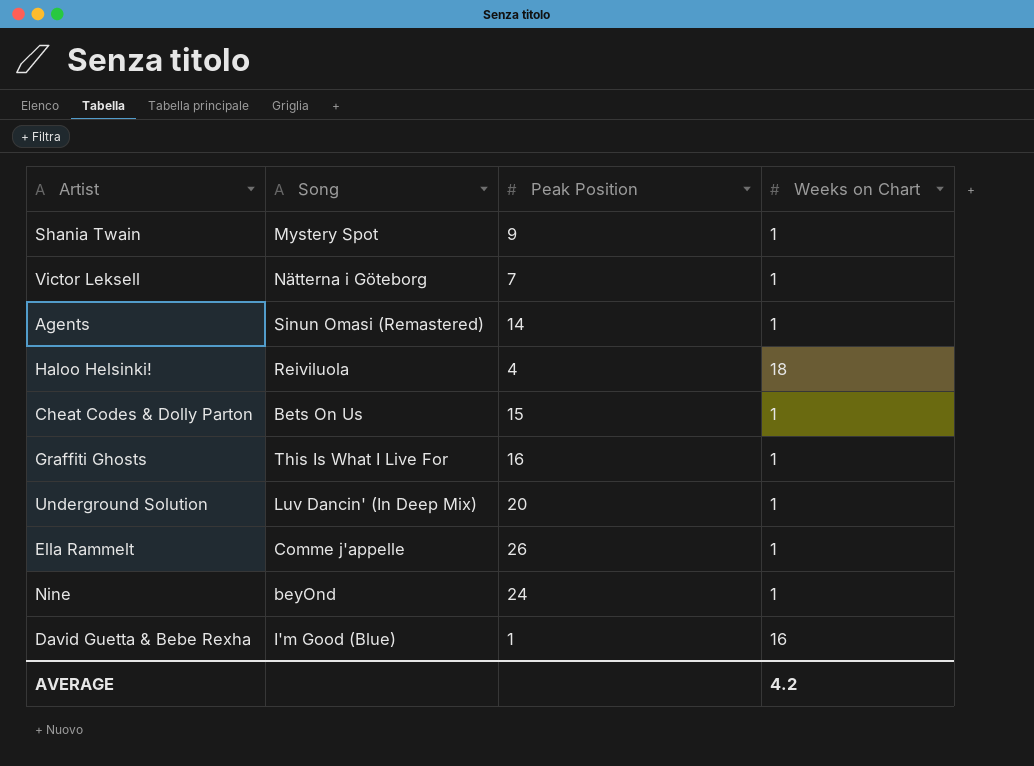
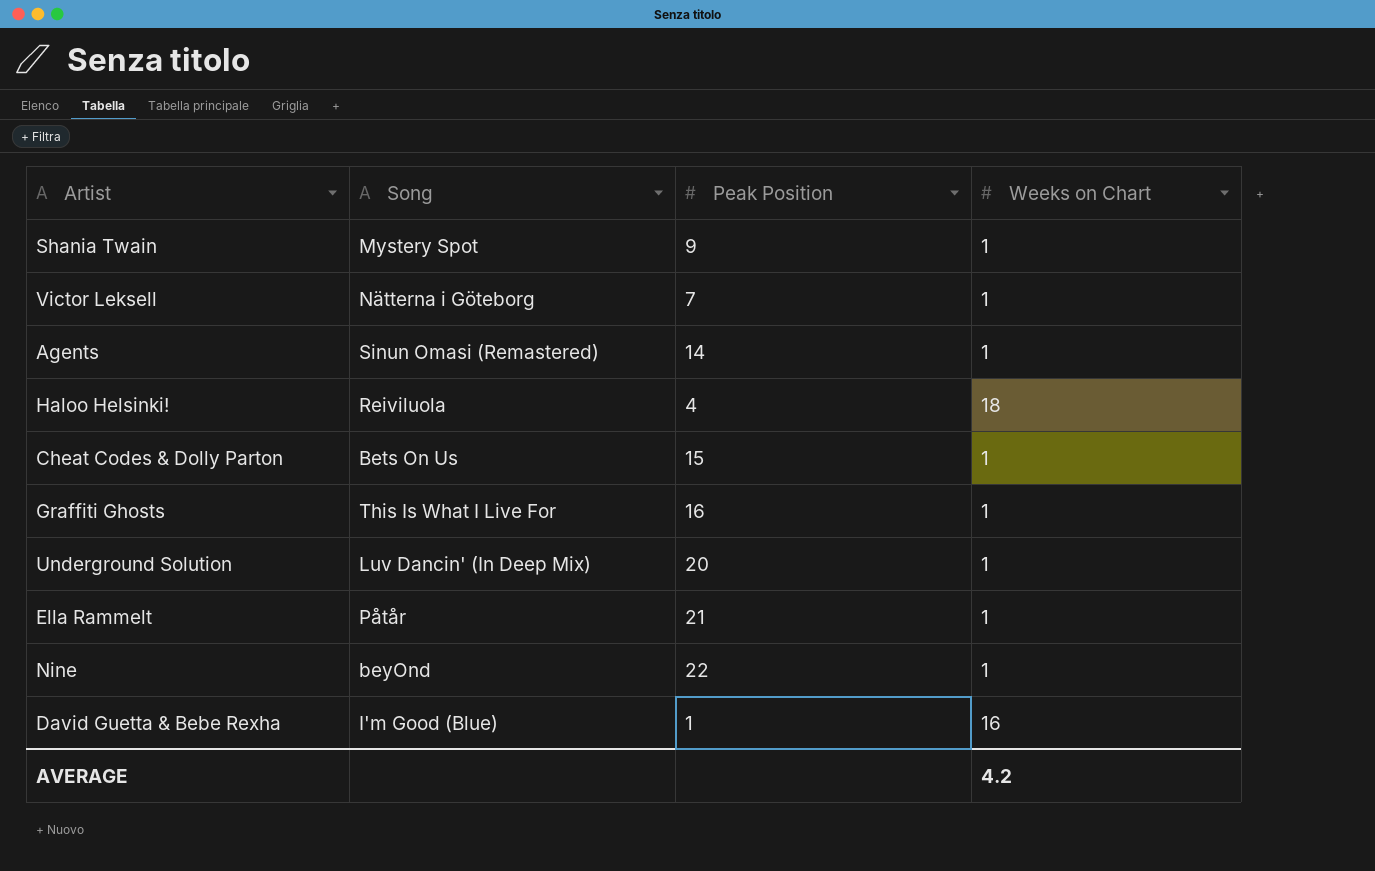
Ella Rammelt | Song: Comme j'appelle -> Påtår
Ella Rammelt | Peak Position: 26 -> 21
Nine | Peak Position: 24 -> 22

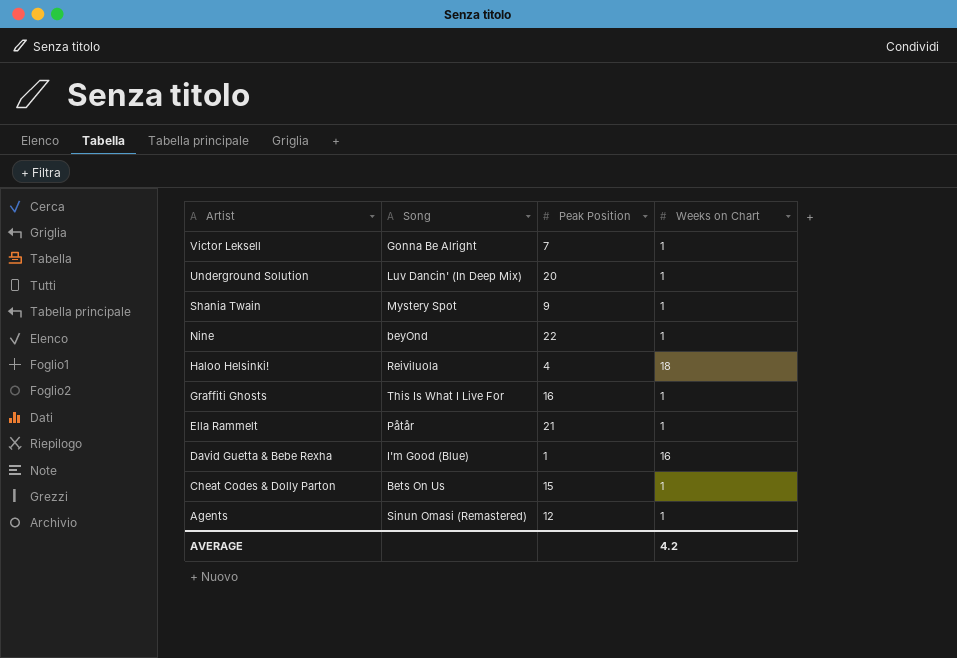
row order: none -> Artist descending
Victor Leksell | Song: Nätterna i Göteborg -> Gonna Be Alright
Agents | Peak Position: 14 -> 12

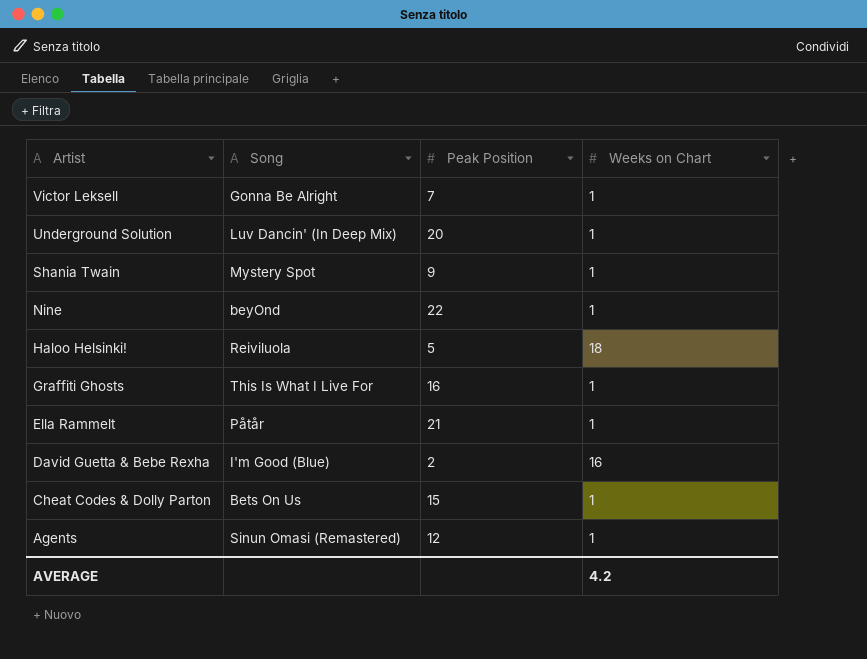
Haloo Helsinki! | Peak Position: 4 -> 5
David Guetta & Bebe Rexha | Peak Position: 1 -> 2

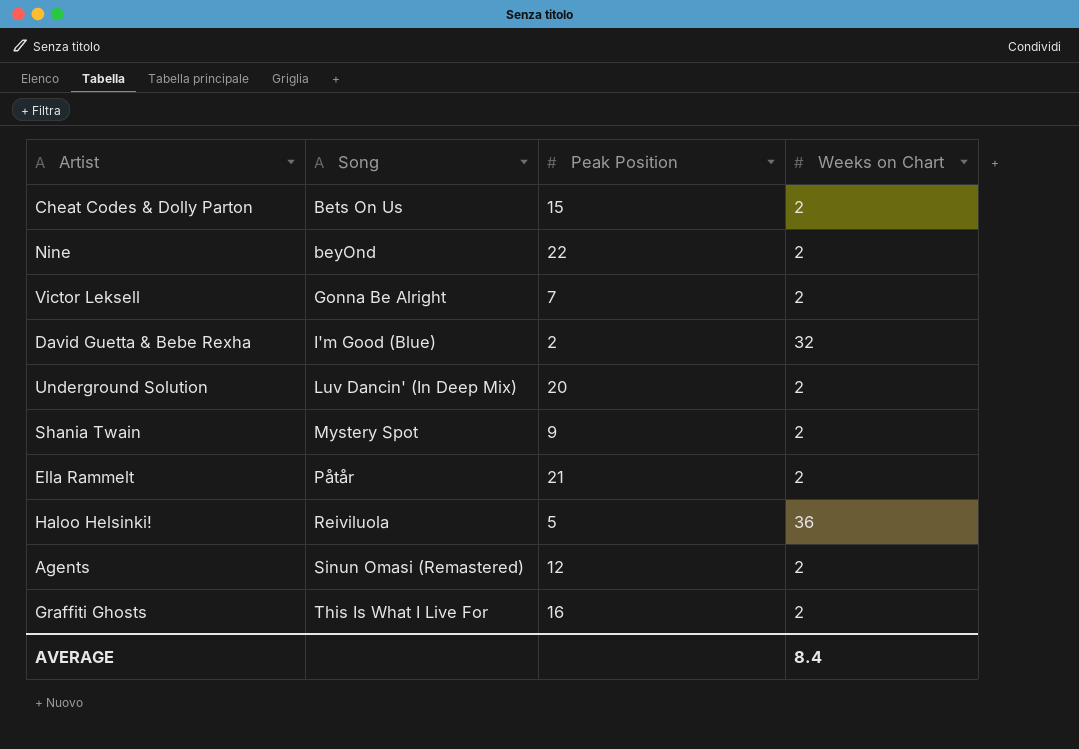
row order: Artist descending -> Song ascending
Cheat Codes & Dolly Parton | Weeks on Chart: 1 -> 2
Nine | Weeks on Chart: 1 -> 2
Victor Leksell | Weeks on Chart: 1 -> 2
David Guetta & Bebe Rexha | Weeks on Chart: 16 -> 32
Underground Solution | Weeks on Chart: 1 -> 2
Shania Twain | Weeks on Chart: 1 -> 2
Ella Rammelt | Weeks on Chart: 1 -> 2
Haloo Helsinki! | Weeks on Chart: 18 -> 36
Agents | Weeks on Chart: 1 -> 2
Graffiti Ghosts | Weeks on Chart: 1 -> 2
AVERAGE | Weeks on Chart: 4.2 -> 8.4

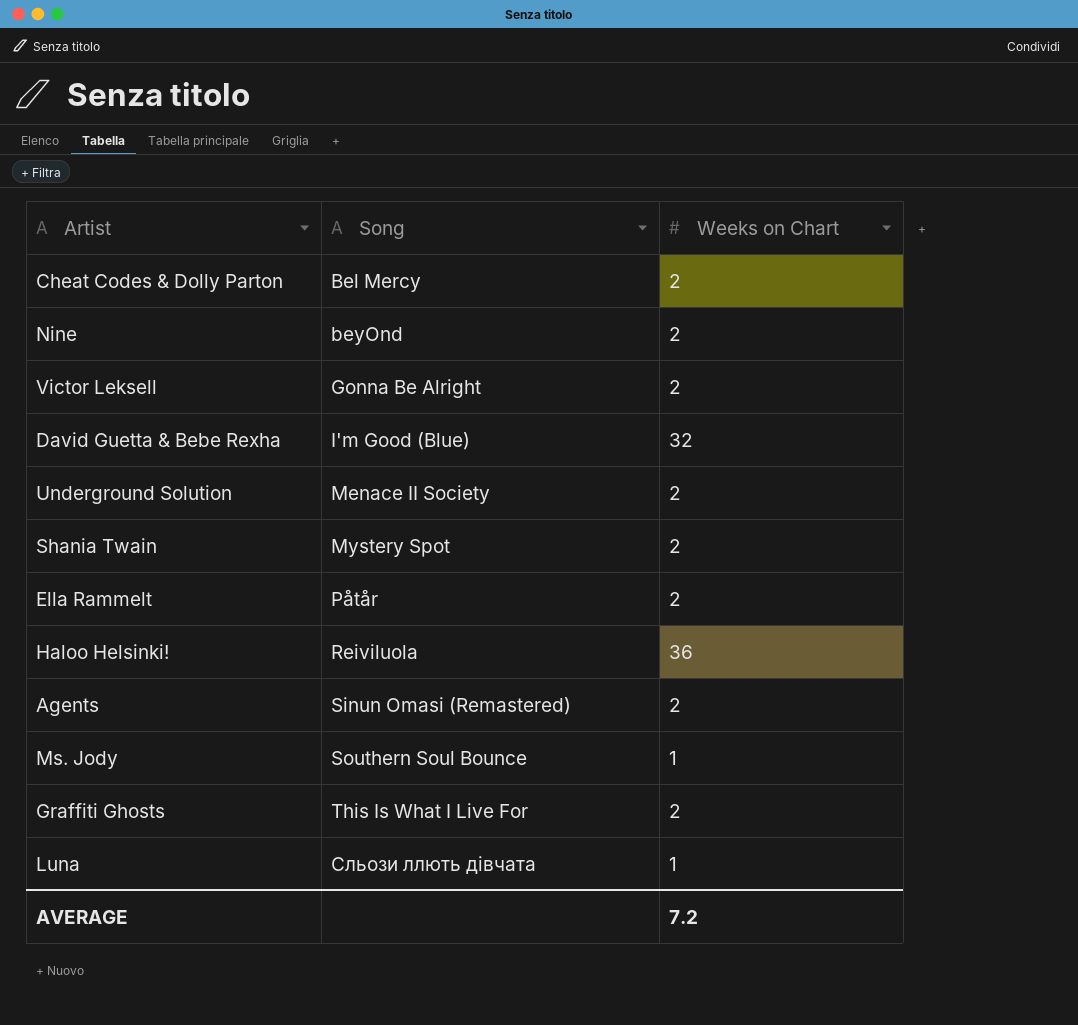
column Peak Position | position: 3 -> none
Cheat Codes & Dolly Parton | Song: Bets On Us -> Bel Mercy
Underground Solution | Song: Luv Dancin' (In Deep Mix) -> Menace II Society
row Ms. Jody: none -> Southern Soul Bounce | 1
row Luna: none -> Сльози ллють дівчата | 1
AVERAGE | Weeks on Chart: 8.4 -> 7.2

